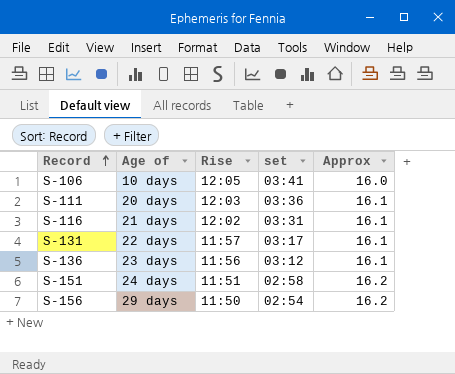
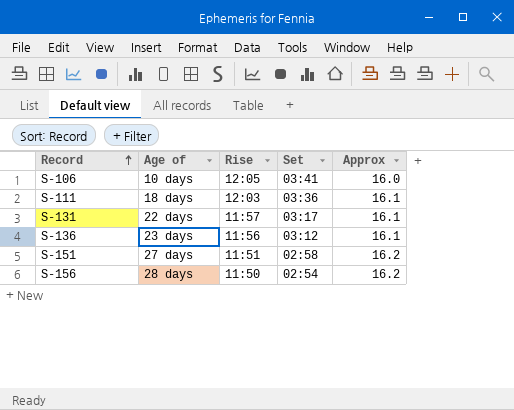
column name: set -> Set
row S-116: 21 days | 12:02 | 03:31 | 16.1 -> none
S-111 | Age of: 20 days -> 18 days
S-151 | Age of: 24 days -> 27 days
S-156 | Age of: 29 days -> 28 days

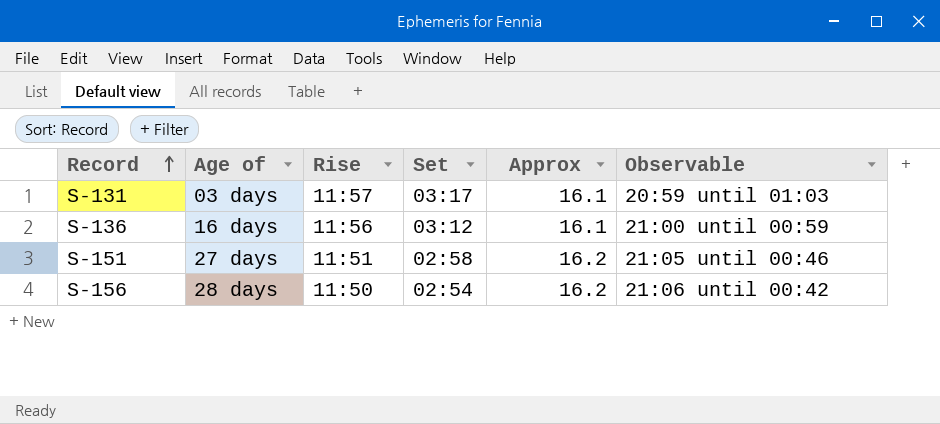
column Observable | position: none -> 6
row S-106: 10 days | 12:05 | 03:41 | 16.0 -> none
row S-111: 18 days | 12:03 | 03:36 | 16.1 -> none
S-131 | Age of: 22 days -> 03 days
S-136 | Age of: 23 days -> 16 days

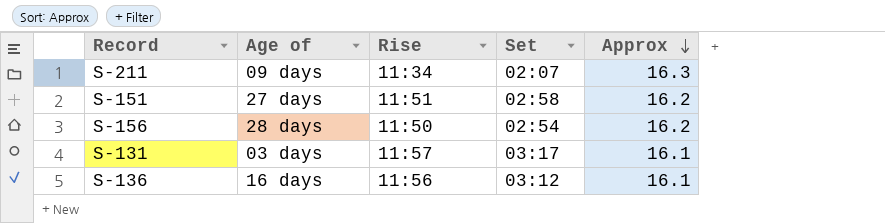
row order: Record ascending -> Approx descending
column Observable | position: 6 -> none
row S-211: none -> 09 days | 11:34 | 02:07 | 16.3

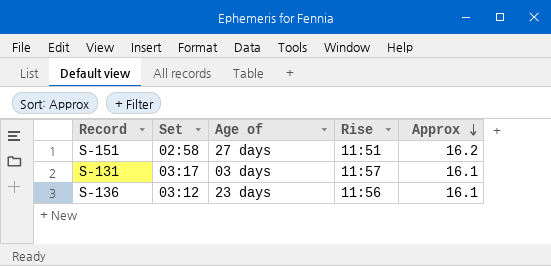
column Set | position: 4 -> 2
row S-211: 09 days | 11:34 | 02:07 | 16.3 -> none
row S-156: 28 days | 11:50 | 02:54 | 16.2 -> none
S-136 | Age of: 16 days -> 23 days

